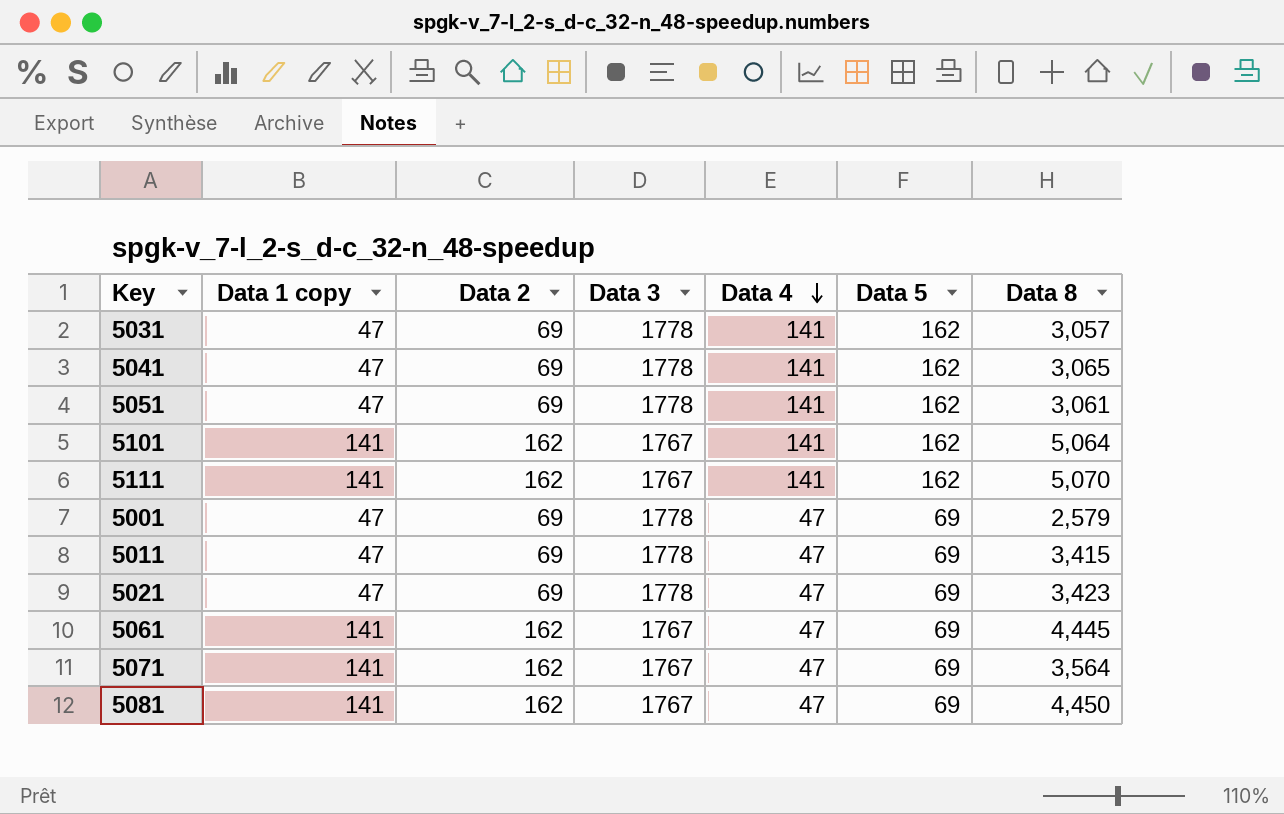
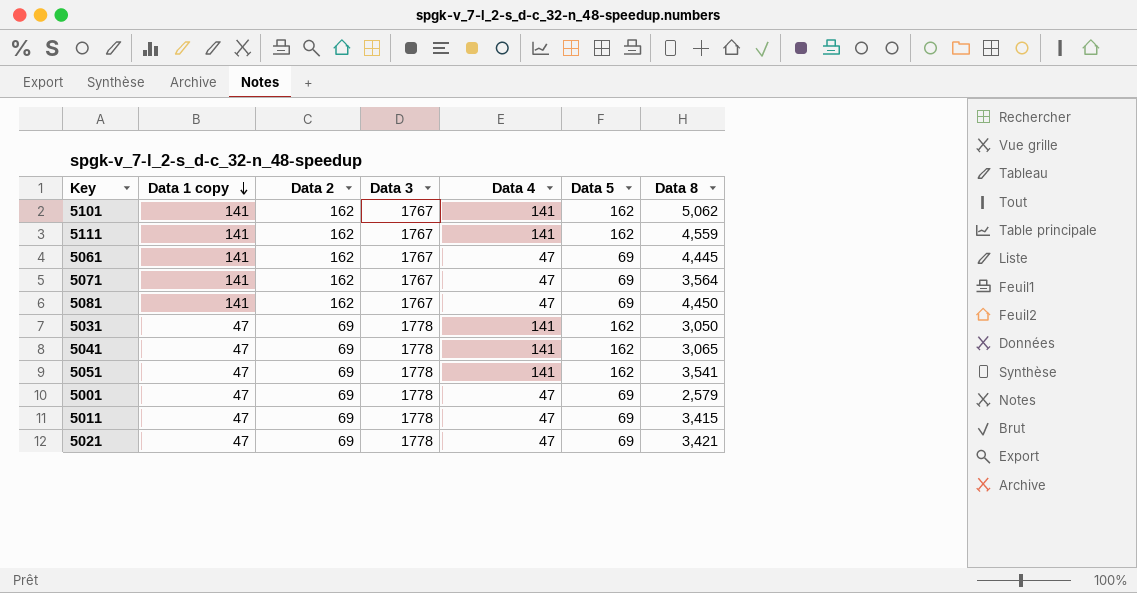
row order: Data 4 descending -> Data 1 copy descending
5101 | Data 8: 5,064 -> 5,062
5111 | Data 8: 5,070 -> 4,559
5031 | Data 8: 3,057 -> 3,050
5051 | Data 8: 3,061 -> 3,541
5021 | Data 8: 3,423 -> 3,421

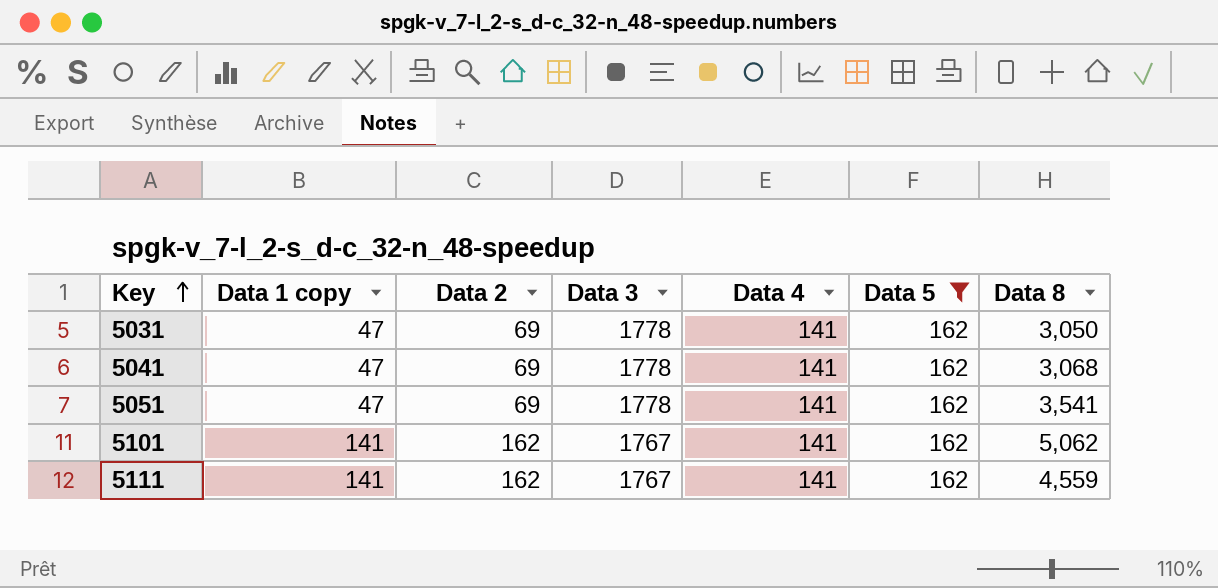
filter: none -> Data 5 = 162
row order: Data 1 copy descending -> Key ascending
5041 | Data 8: 3,065 -> 3,068

